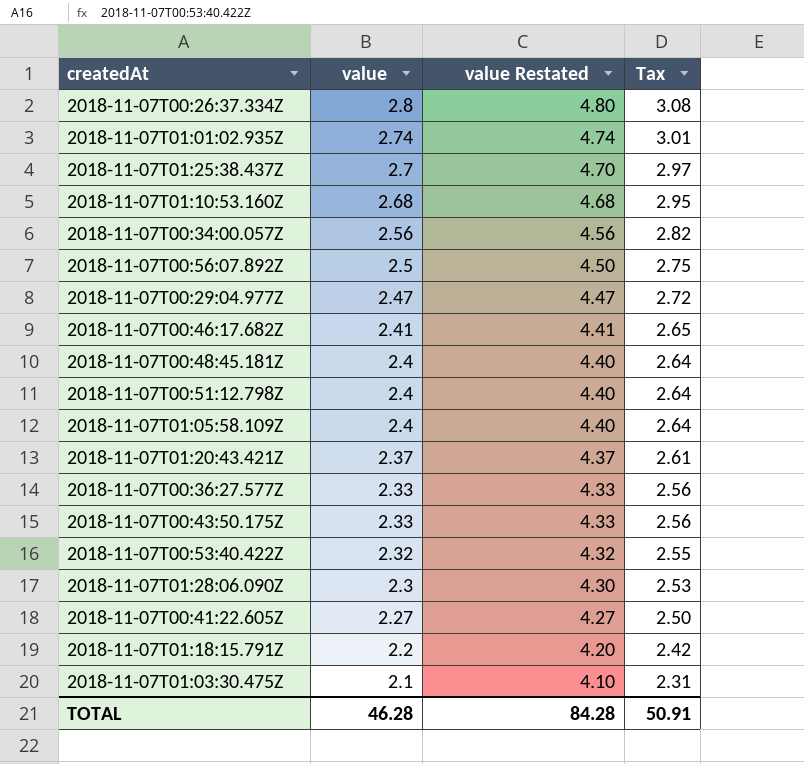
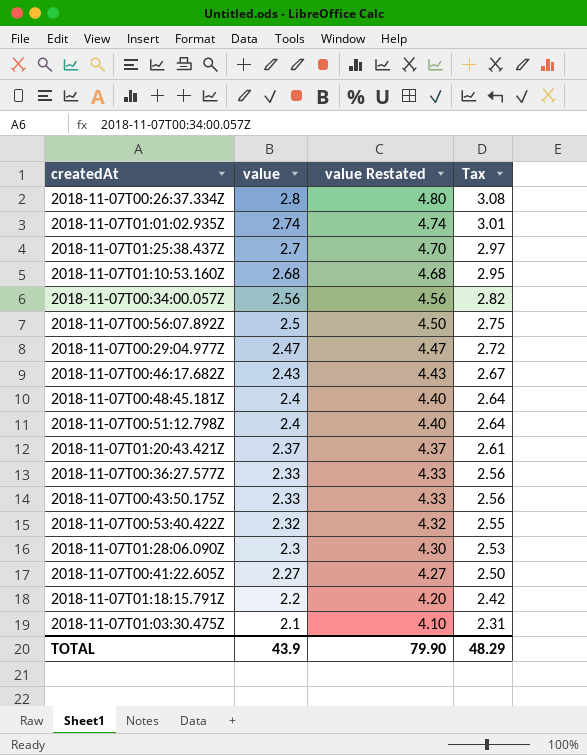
row 2018-11-07T01:05:58.109Z: 2.4 | 4.40 | 2.64 -> none
2018-11-07T00:46:17.682Z | value: 2.41 -> 2.43
2018-11-07T00:46:17.682Z | value Restated: 4.41 -> 4.43
2018-11-07T00:46:17.682Z | Tax: 2.65 -> 2.67
TOTAL | value: 46.28 -> 43.9
TOTAL | value Restated: 84.28 -> 79.90
TOTAL | Tax: 50.91 -> 48.29

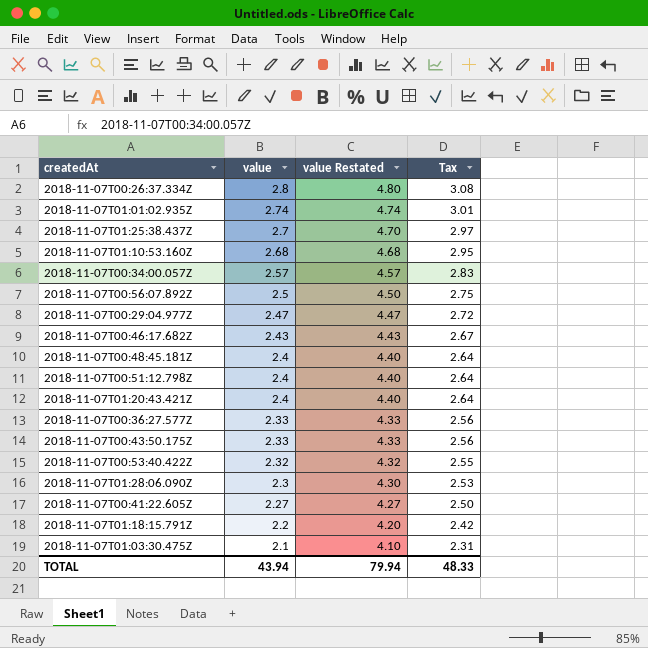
2018-11-07T00:34:00.057Z | value: 2.56 -> 2.57
2018-11-07T00:34:00.057Z | value Restated: 4.56 -> 4.57
2018-11-07T00:34:00.057Z | Tax: 2.82 -> 2.83
2018-11-07T01:20:43.421Z | value: 2.37 -> 2.4
2018-11-07T01:20:43.421Z | value Restated: 4.37 -> 4.40
2018-11-07T01:20:43.421Z | Tax: 2.61 -> 2.64
TOTAL | value: 43.9 -> 43.94
TOTAL | value Restated: 79.90 -> 79.94
TOTAL | Tax: 48.29 -> 48.33

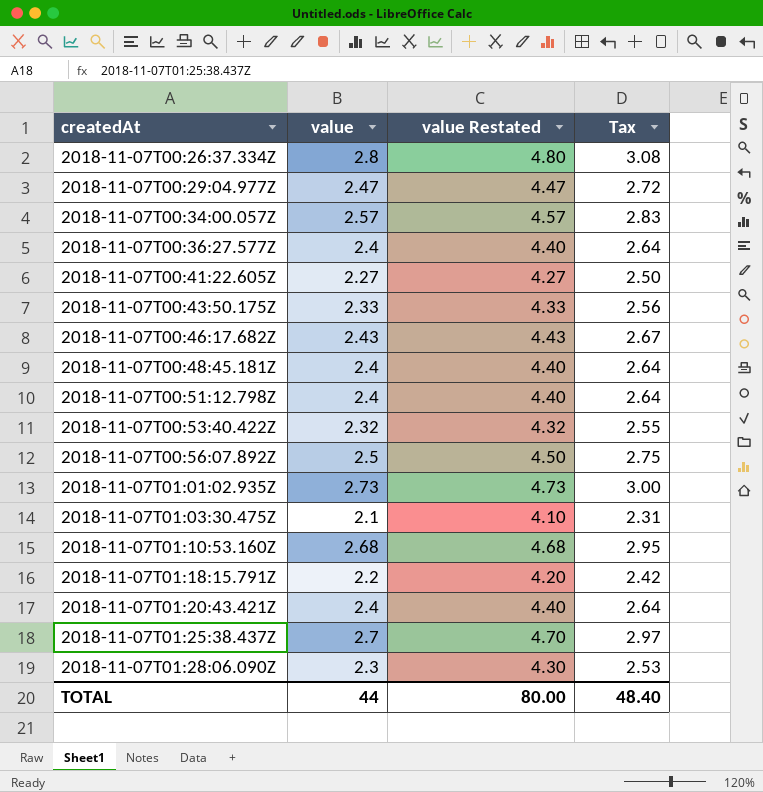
row order: value descending -> createdAt ascending
2018-11-07T00:36:27.577Z | value: 2.33 -> 2.4
2018-11-07T00:36:27.577Z | value Restated: 4.33 -> 4.40
2018-11-07T00:36:27.577Z | Tax: 2.56 -> 2.64
2018-11-07T01:01:02.935Z | value: 2.74 -> 2.73
2018-11-07T01:01:02.935Z | value Restated: 4.74 -> 4.73
2018-11-07T01:01:02.935Z | Tax: 3.01 -> 3.00
TOTAL | value: 43.94 -> 44
TOTAL | value Restated: 79.94 -> 80.00
TOTAL | Tax: 48.33 -> 48.40

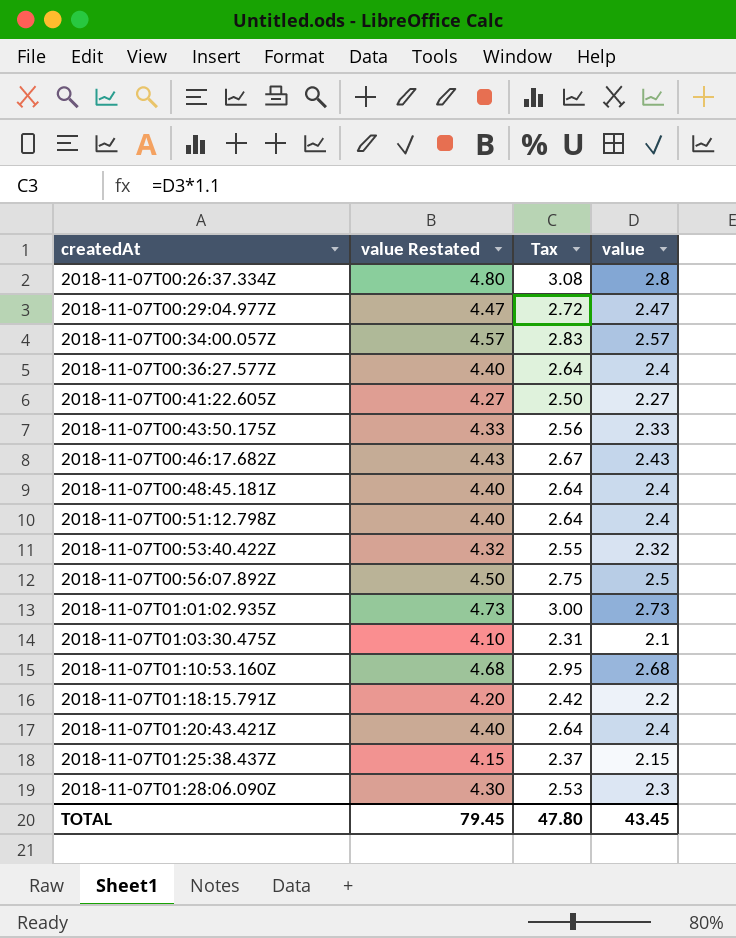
column value | position: 2 -> 4
2018-11-07T01:25:38.437Z | value Restated: 4.70 -> 4.15
2018-11-07T01:25:38.437Z | Tax: 2.97 -> 2.37
2018-11-07T01:25:38.437Z | value: 2.7 -> 2.15
TOTAL | value Restated: 80.00 -> 79.45
TOTAL | Tax: 48.40 -> 47.80
TOTAL | value: 44 -> 43.45

